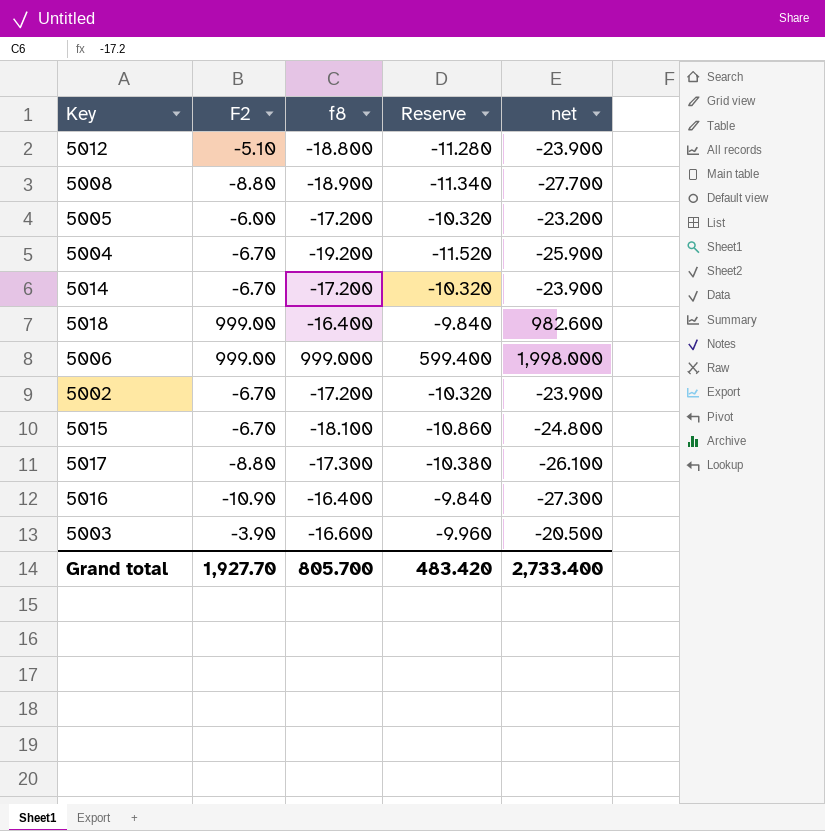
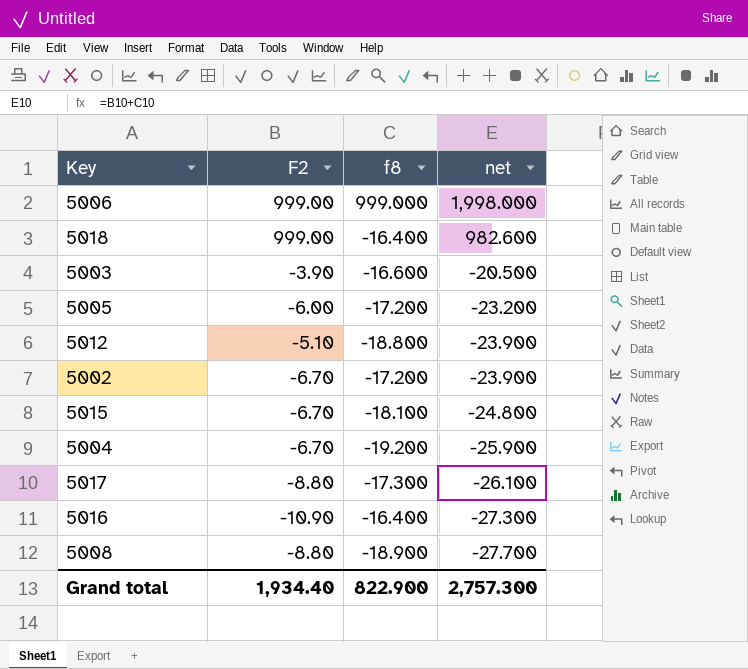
row order: none -> net descending
column Reserve | formula: [f8] * 0.6 -> none
row 5014: -6.70 | -17.200 | -10.320 | -23.900 -> none
Grand total | F2: 1,927.70 -> 1,934.40
Grand total | f8: 805.700 -> 822.900
Grand total | net: 2,733.400 -> 2,757.300

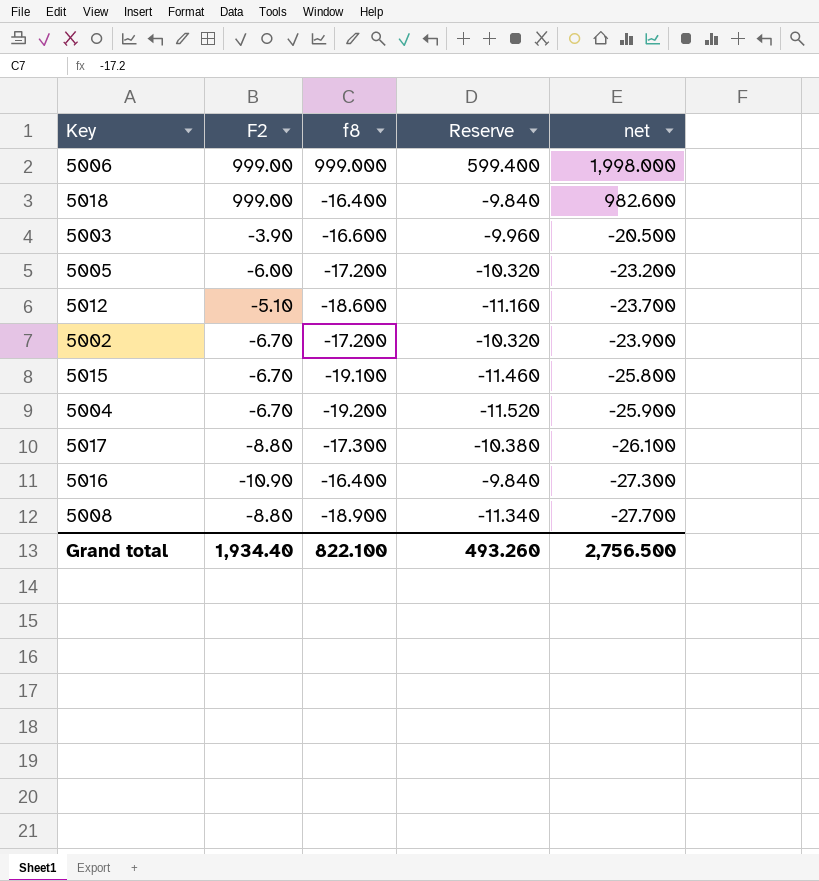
column Reserve | formula: none -> [f8] * 0.6
5012 | f8: -18.800 -> -18.600
5012 | net: -23.900 -> -23.700
5015 | f8: -18.100 -> -19.100
5015 | net: -24.800 -> -25.800
Grand total | f8: 822.900 -> 822.100
Grand total | net: 2,757.300 -> 2,756.500

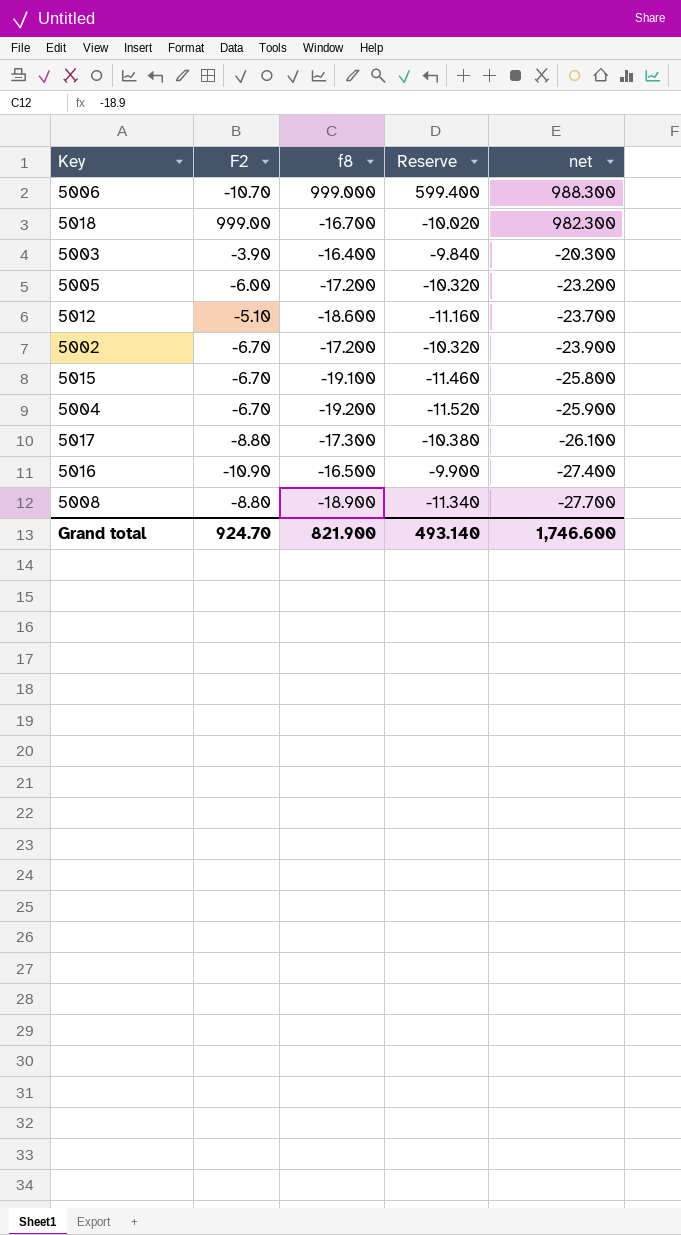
5006 | F2: 999.00 -> -10.70
5006 | net: 1,998.000 -> 988.300
5018 | f8: -16.400 -> -16.700
5018 | Reserve: -9.840 -> -10.020
5018 | net: 982.600 -> 982.300
5003 | f8: -16.600 -> -16.400
5003 | Reserve: -9.960 -> -9.840
5003 | net: -20.500 -> -20.300
5016 | f8: -16.400 -> -16.500
5016 | Reserve: -9.840 -> -9.900
5016 | net: -27.300 -> -27.400
Grand total | F2: 1,934.40 -> 924.70
Grand total | f8: 822.100 -> 821.900
Grand total | Reserve: 493.260 -> 493.140
Grand total | net: 2,756.500 -> 1,746.600

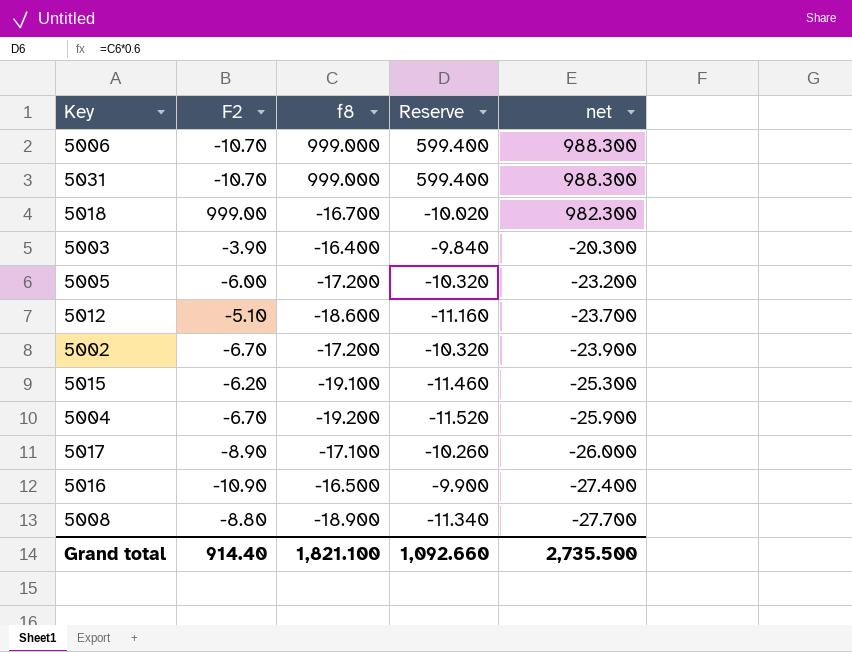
row 5031: none -> -10.70 | 999.000 | 599.400 | 988.300
5015 | F2: -6.70 -> -6.20
5015 | net: -25.800 -> -25.300
5017 | F2: -8.80 -> -8.90
5017 | f8: -17.300 -> -17.100
5017 | Reserve: -10.380 -> -10.260
5017 | net: -26.100 -> -26.000
Grand total | F2: 924.70 -> 914.40
Grand total | f8: 821.900 -> 1,821.100
Grand total | Reserve: 493.140 -> 1,092.660
Grand total | net: 1,746.600 -> 2,735.500

